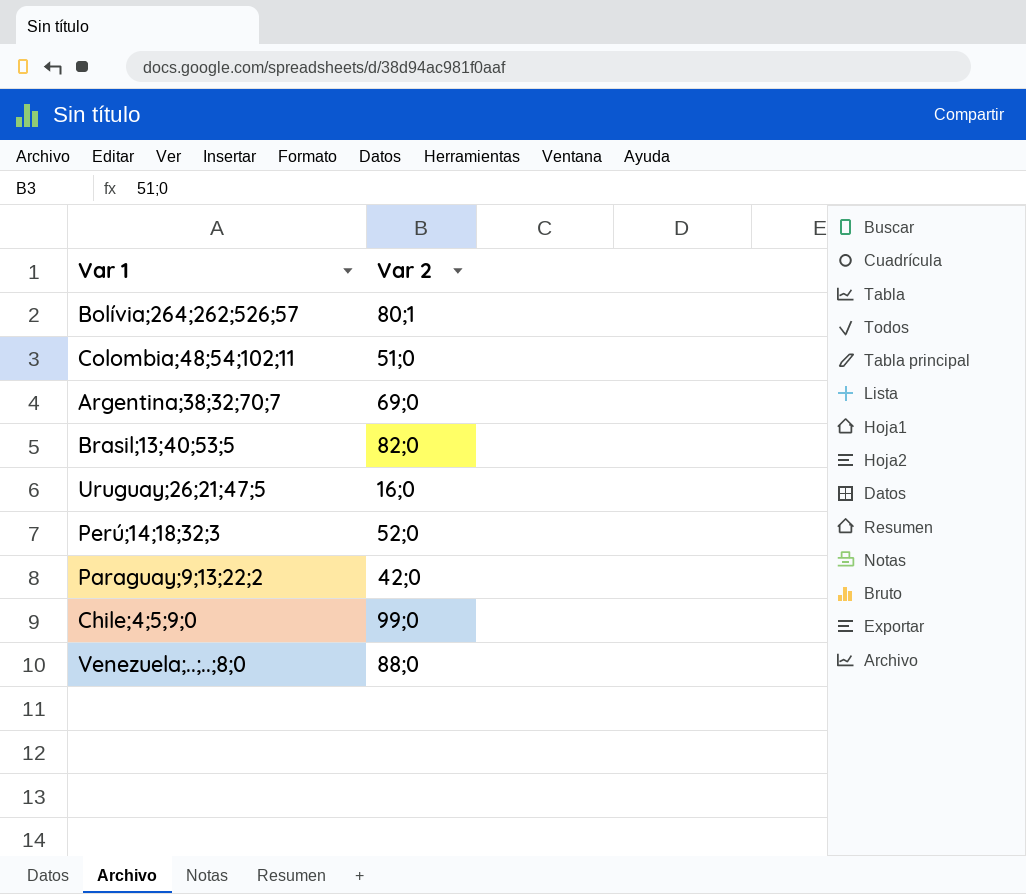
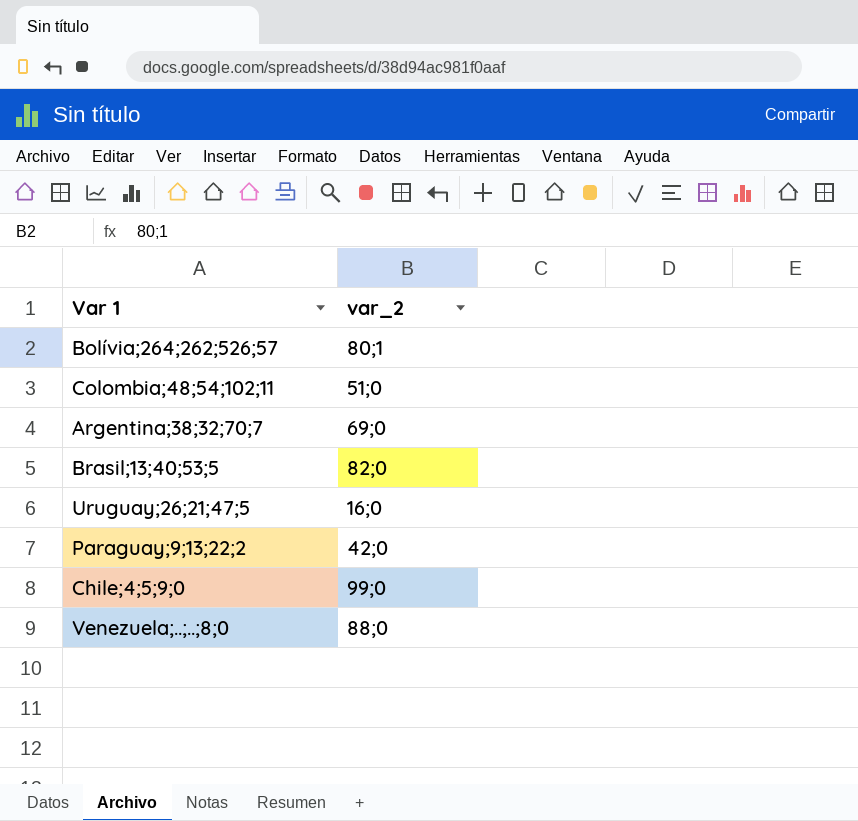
column name: Var 2 -> var_2
row Perú;14;18;32;3: 52;0 -> none

